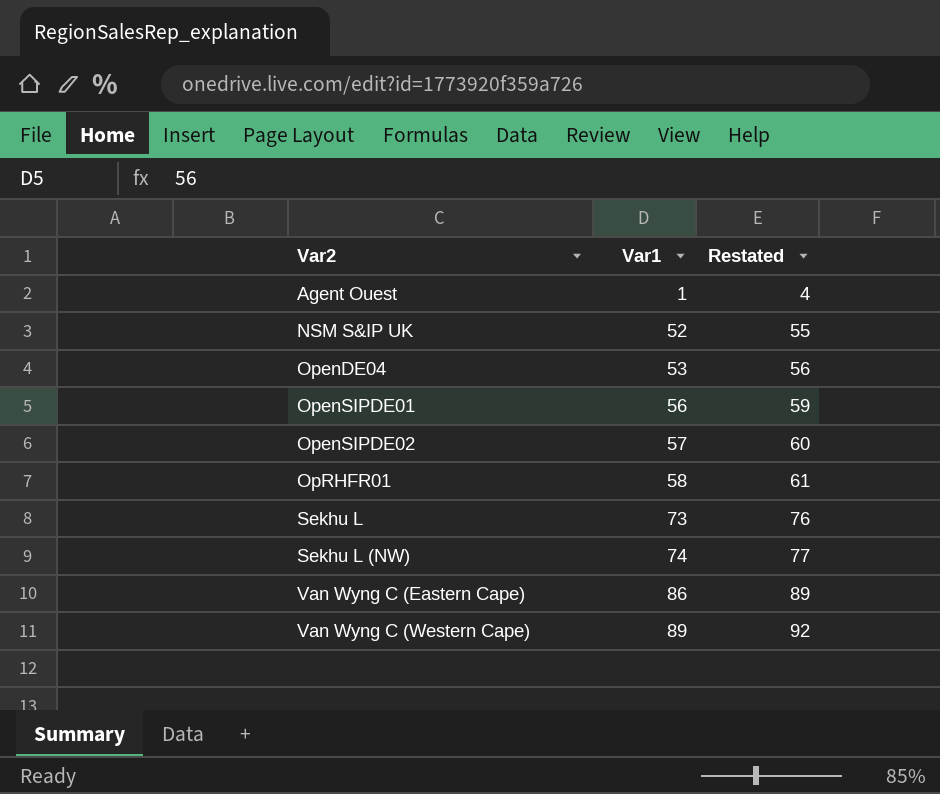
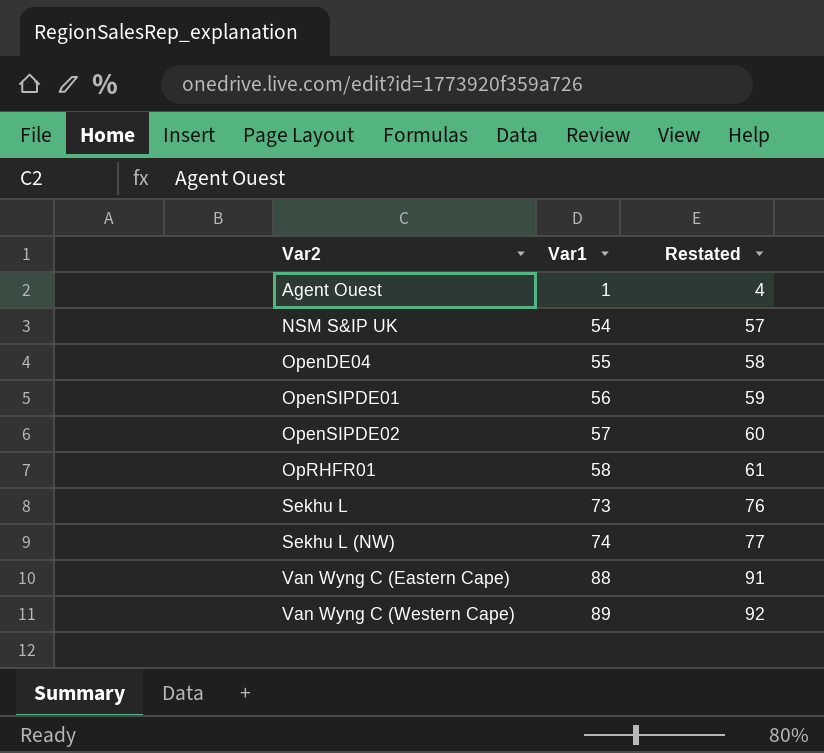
NSM S&IP UK | Var1: 52 -> 54
NSM S&IP UK | Restated: 55 -> 57
OpenDE04 | Var1: 53 -> 55
OpenDE04 | Restated: 56 -> 58
Van Wyng C (Eastern Cape) | Var1: 86 -> 88
Van Wyng C (Eastern Cape) | Restated: 89 -> 91

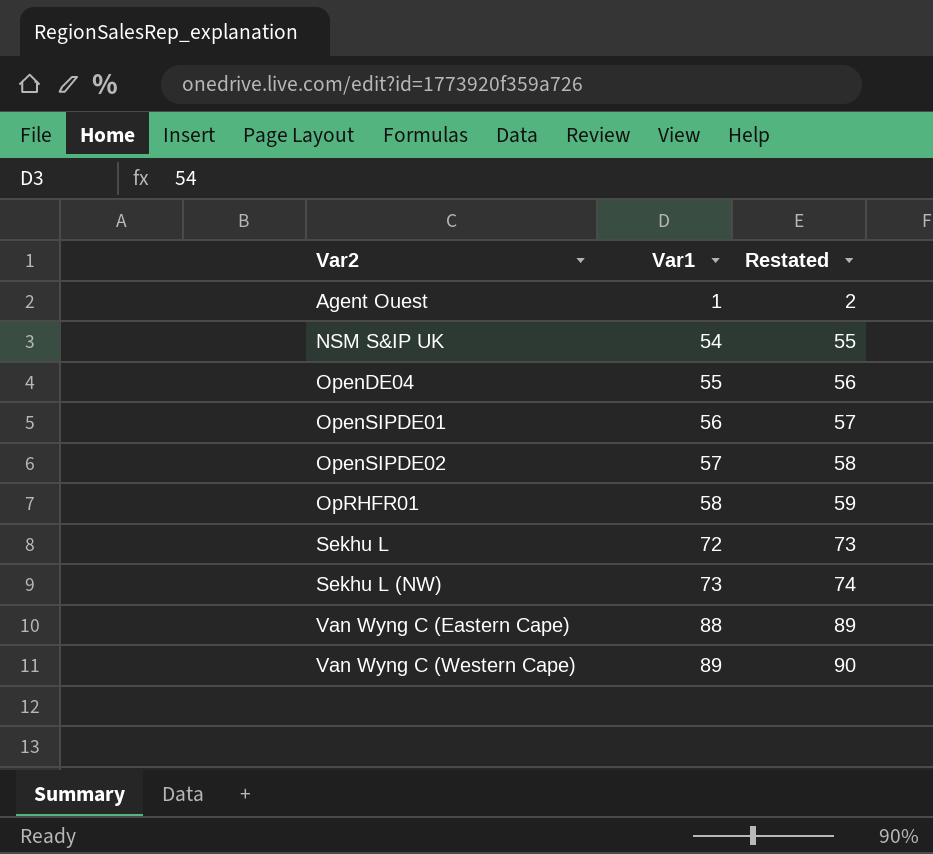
column Restated | formula: [Var1] + 3 -> [Var1] + 1
Sekhu L | Var1: 73 -> 72
Sekhu L (NW) | Var1: 74 -> 73

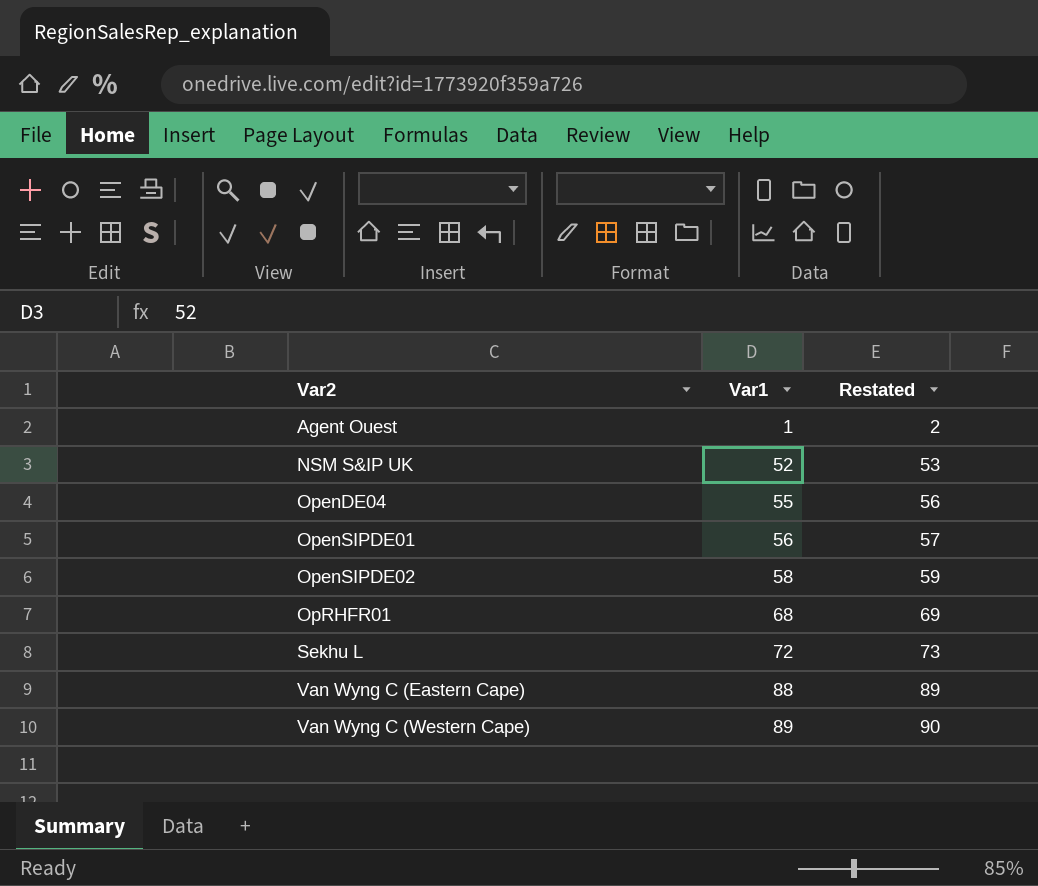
row Sekhu L (NW): 73 | 74 -> none
NSM S&IP UK | Var1: 54 -> 52
NSM S&IP UK | Restated: 55 -> 53
OpenSIPDE02 | Var1: 57 -> 58
OpenSIPDE02 | Restated: 58 -> 59
OpRHFR01 | Var1: 58 -> 68
OpRHFR01 | Restated: 59 -> 69

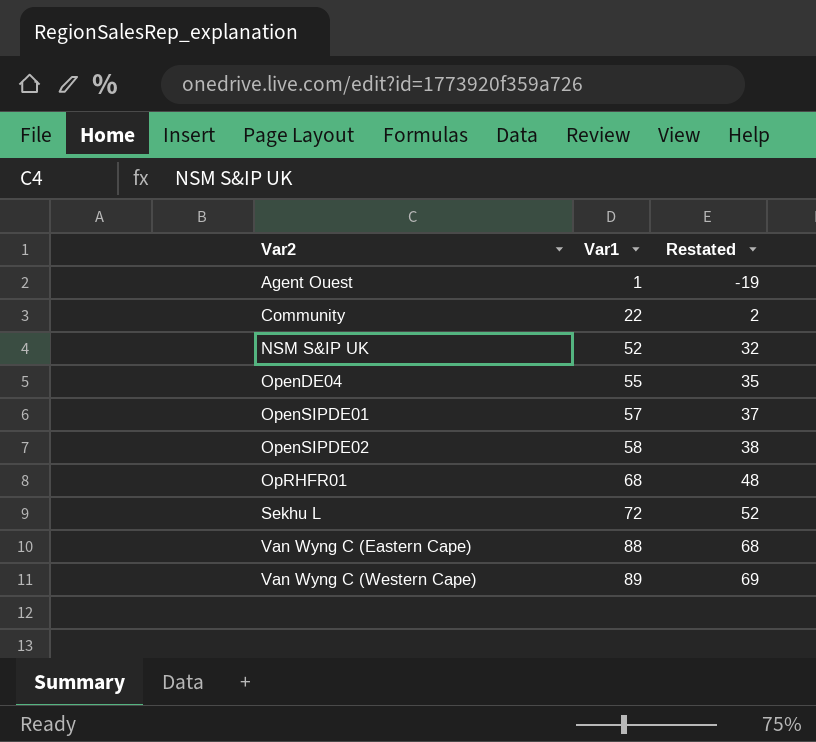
column Restated | formula: [Var1] + 1 -> [Var1] - 20
row Community: none -> 22 | 2
OpenSIPDE01 | Var1: 56 -> 57

